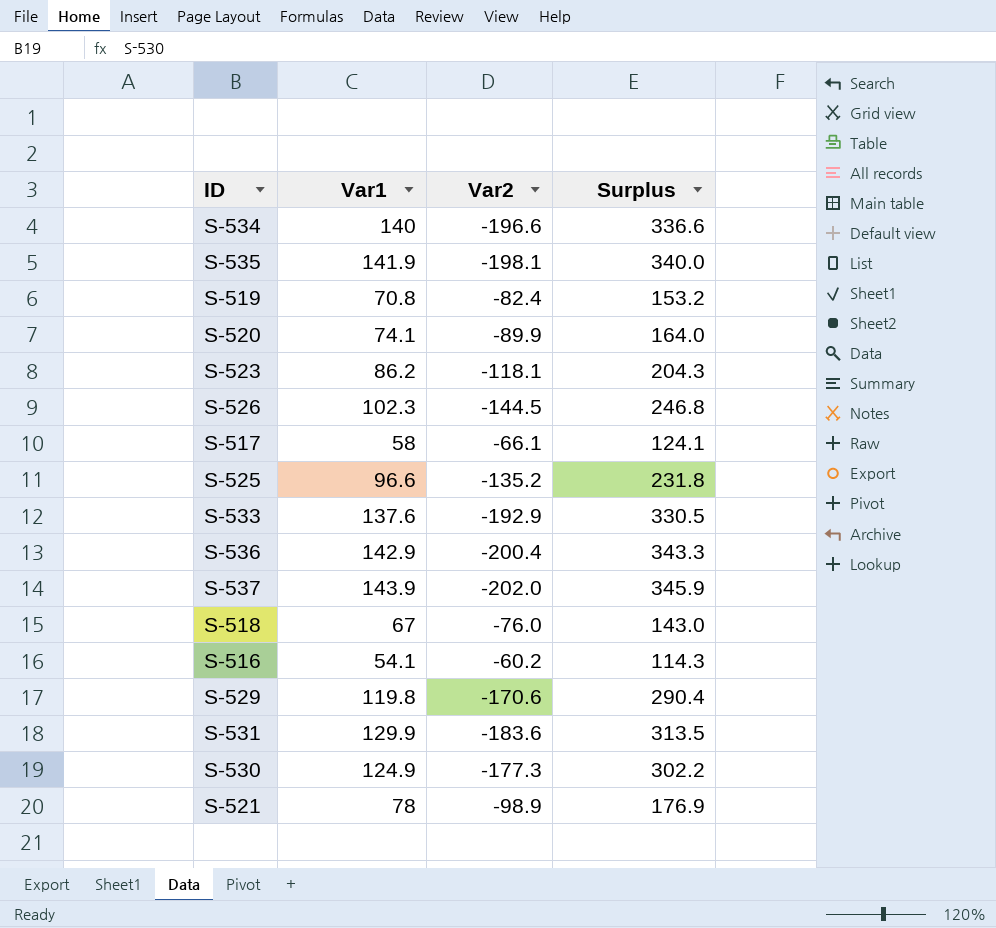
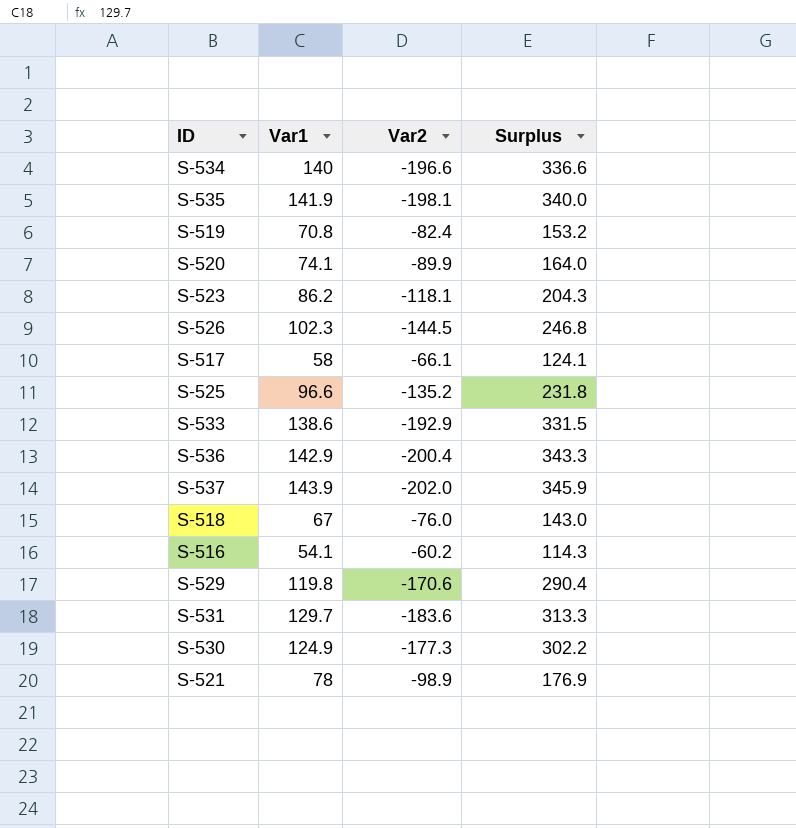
S-533 | Var1: 137.6 -> 138.6
S-533 | Surplus: 330.5 -> 331.5
S-531 | Var1: 129.9 -> 129.7
S-531 | Surplus: 313.5 -> 313.3

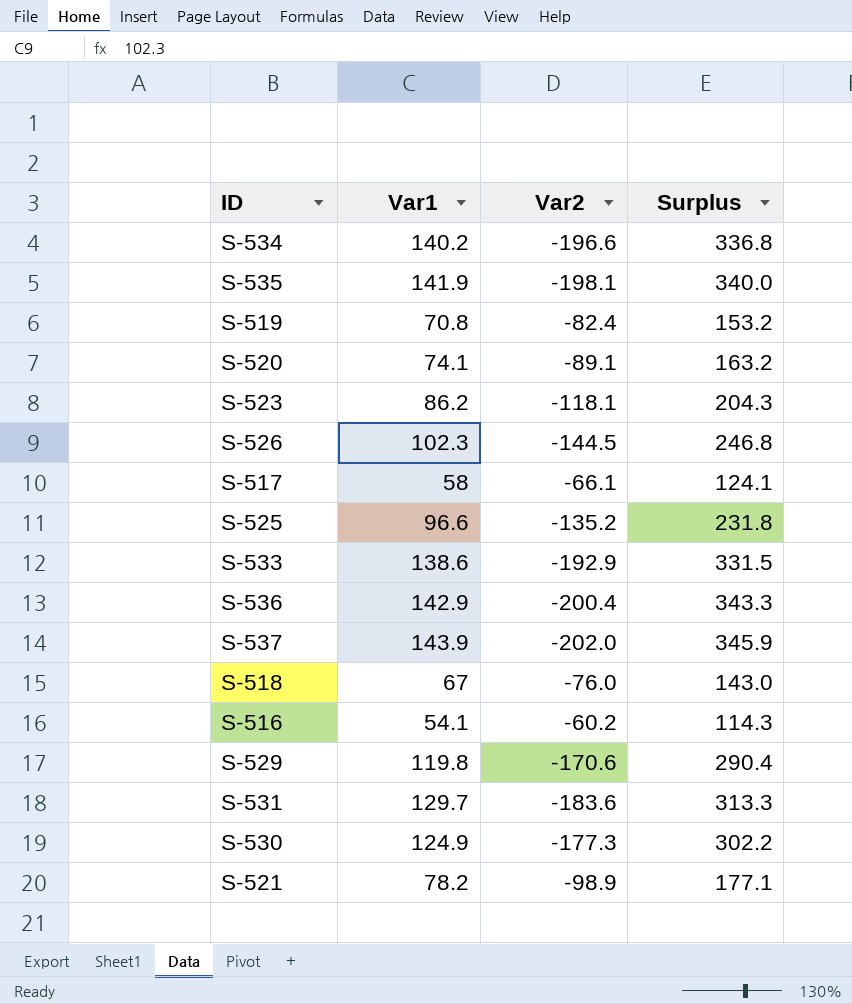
S-534 | Var1: 140 -> 140.2
S-534 | Surplus: 336.6 -> 336.8
S-520 | Var2: -89.9 -> -89.1
S-520 | Surplus: 164.0 -> 163.2
S-521 | Var1: 78 -> 78.2
S-521 | Surplus: 176.9 -> 177.1

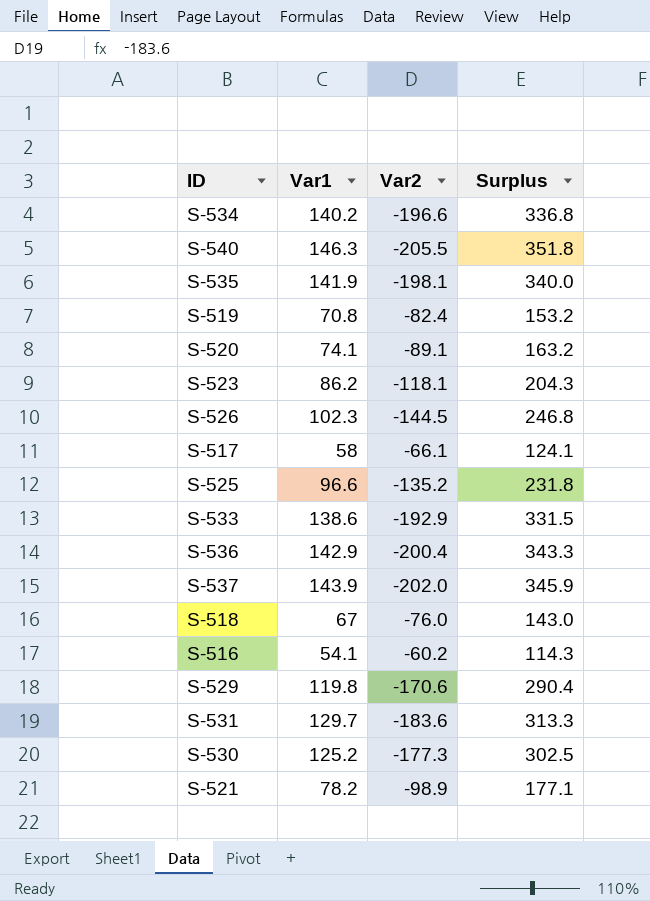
row S-540: none -> 146.3 | -205.5 | 351.8
S-530 | Var1: 124.9 -> 125.2
S-530 | Surplus: 302.2 -> 302.5

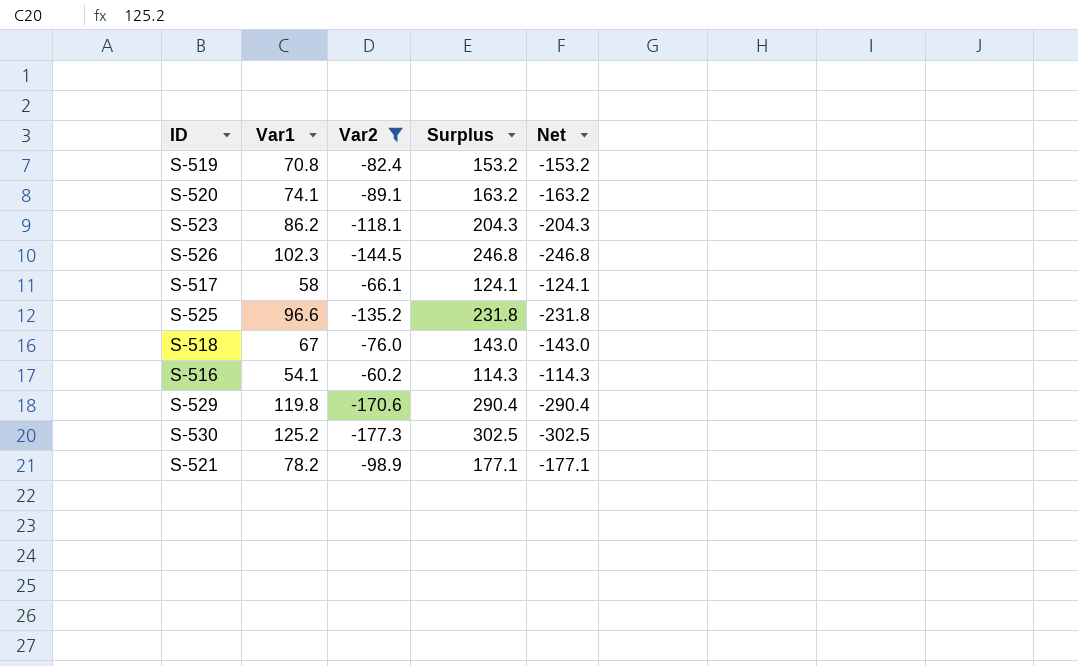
filter: none -> Var2 >= -177.3
column Net | formula: none -> [Var2] - [Var1]

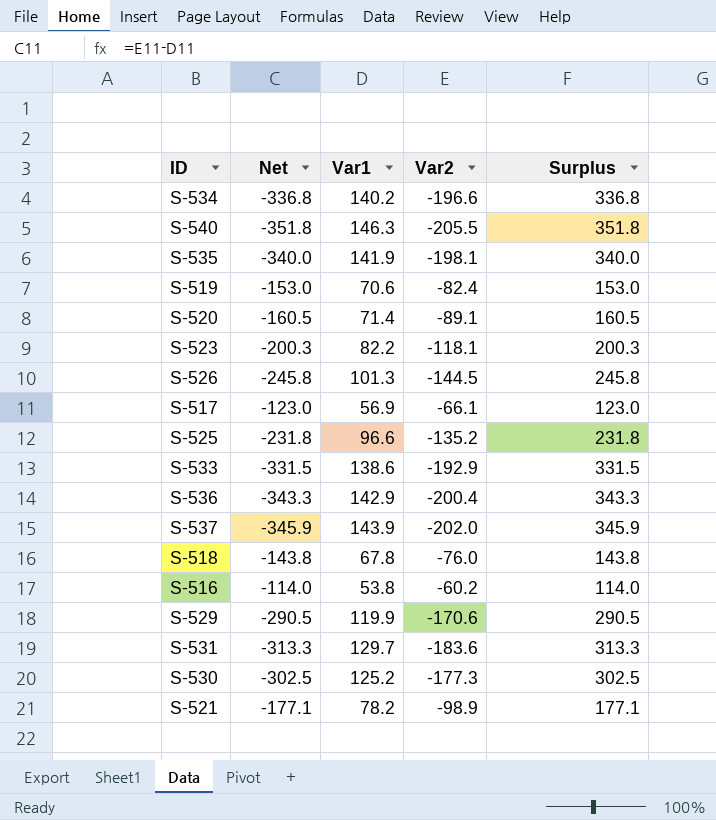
filter: Var2 >= -177.3 -> none
column Net | position: 5 -> 2
S-519 | Net: -153.2 -> -153.0
S-519 | Var1: 70.8 -> 70.6
S-519 | Surplus: 153.2 -> 153.0
S-520 | Net: -163.2 -> -160.5
S-520 | Var1: 74.1 -> 71.4
S-520 | Surplus: 163.2 -> 160.5
S-523 | Net: -204.3 -> -200.3
S-523 | Var1: 86.2 -> 82.2
S-523 | Surplus: 204.3 -> 200.3
S-526 | Net: -246.8 -> -245.8
S-526 | Var1: 102.3 -> 101.3
S-526 | Surplus: 246.8 -> 245.8
S-517 | Net: -124.1 -> -123.0
S-517 | Var1: 58 -> 56.9
S-517 | Surplus: 124.1 -> 123.0
S-518 | Net: -143.0 -> -143.8
S-518 | Var1: 67 -> 67.8
S-518 | Surplus: 143.0 -> 143.8
S-516 | Net: -114.3 -> -114.0
S-516 | Var1: 54.1 -> 53.8
S-516 | Surplus: 114.3 -> 114.0
S-529 | Net: -290.4 -> -290.5
S-529 | Var1: 119.8 -> 119.9
S-529 | Surplus: 290.4 -> 290.5

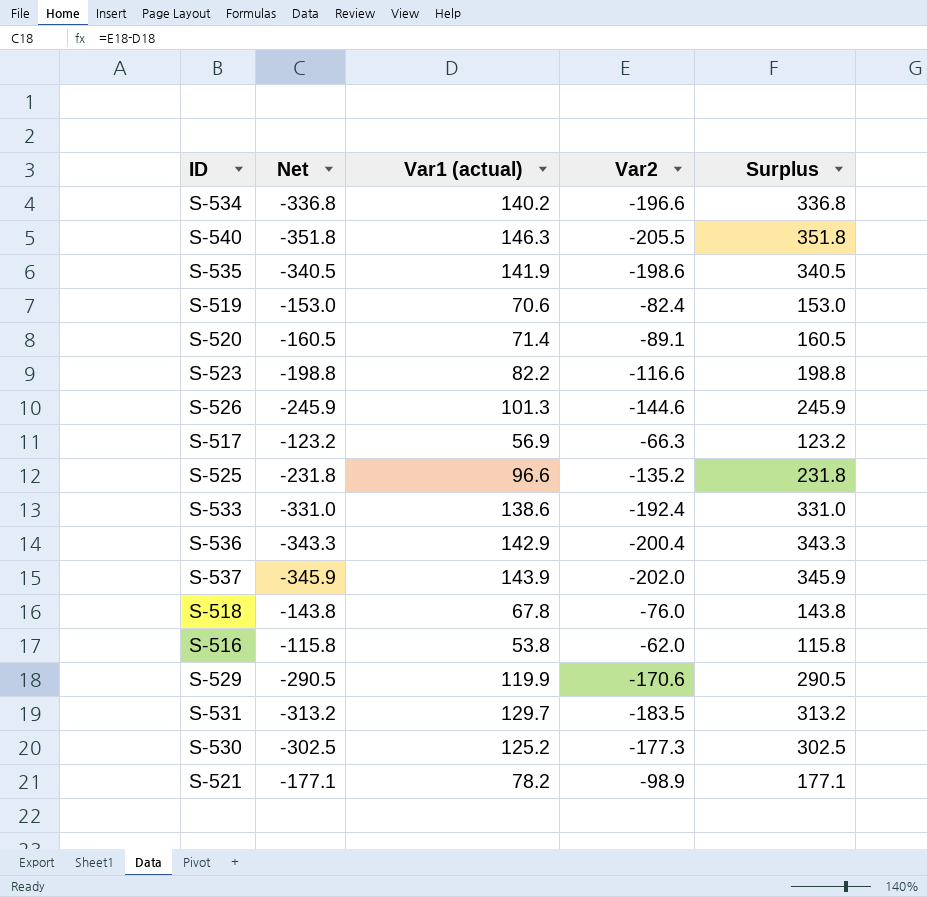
column name: Var1 -> Var1 (actual)
S-535 | Net: -340.0 -> -340.5
S-535 | Var2: -198.1 -> -198.6
S-535 | Surplus: 340.0 -> 340.5
S-523 | Net: -200.3 -> -198.8
S-523 | Var2: -118.1 -> -116.6
S-523 | Surplus: 200.3 -> 198.8
S-526 | Net: -245.8 -> -245.9
S-526 | Var2: -144.5 -> -144.6
S-526 | Surplus: 245.8 -> 245.9
S-517 | Net: -123.0 -> -123.2
S-517 | Var2: -66.1 -> -66.3
S-517 | Surplus: 123.0 -> 123.2
S-533 | Net: -331.5 -> -331.0
S-533 | Var2: -192.9 -> -192.4
S-533 | Surplus: 331.5 -> 331.0
S-516 | Net: -114.0 -> -115.8
S-516 | Var2: -60.2 -> -62.0
S-516 | Surplus: 114.0 -> 115.8
S-531 | Net: -313.3 -> -313.2
S-531 | Var2: -183.6 -> -183.5
S-531 | Surplus: 313.3 -> 313.2

